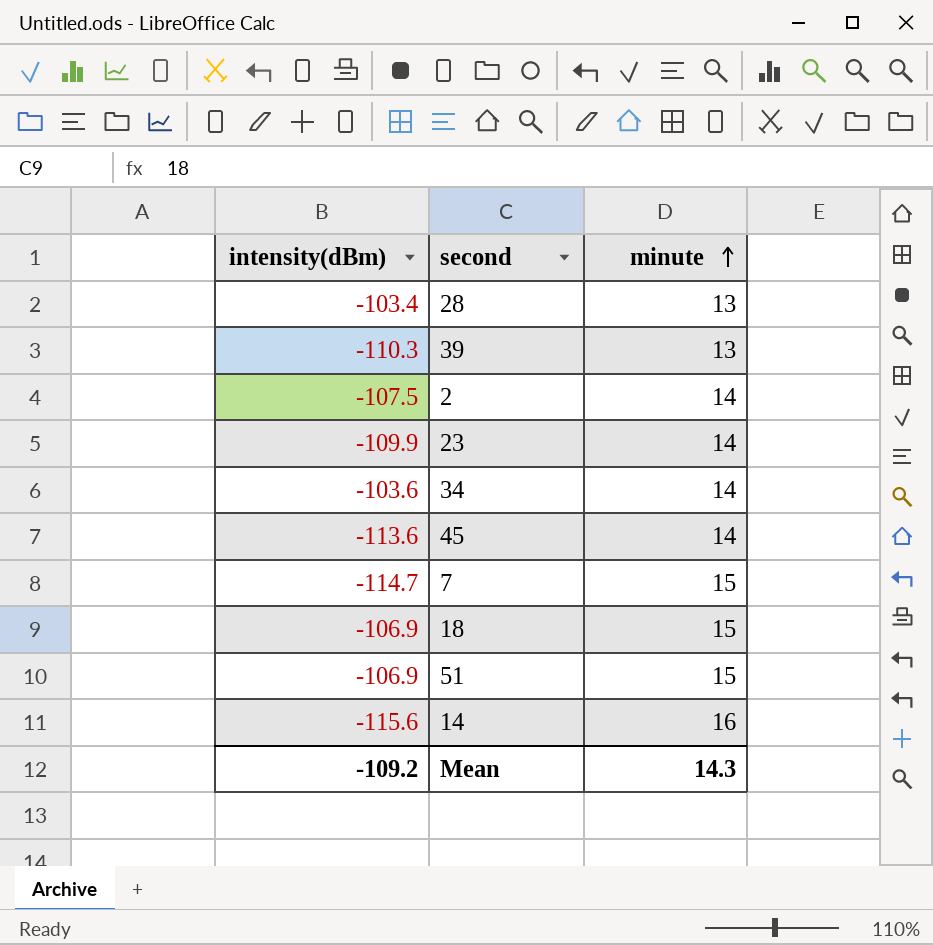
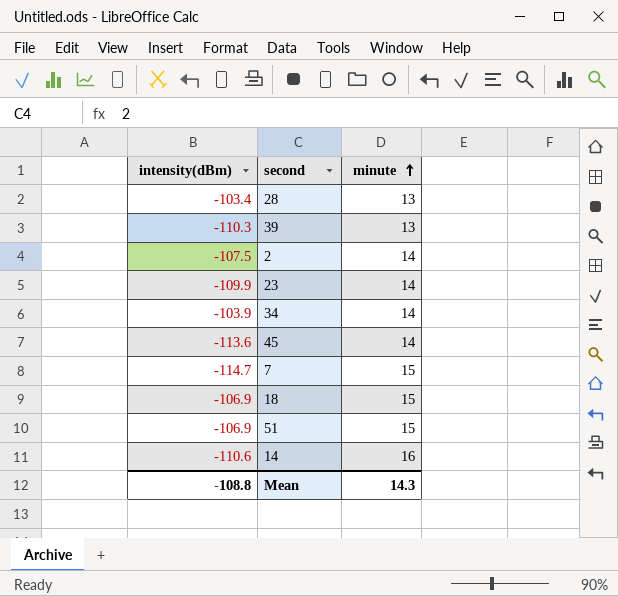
34 | intensity(dBm): -103.6 -> -103.9
14 | intensity(dBm): -115.6 -> -110.6
Mean | intensity(dBm): -109.2 -> -108.8

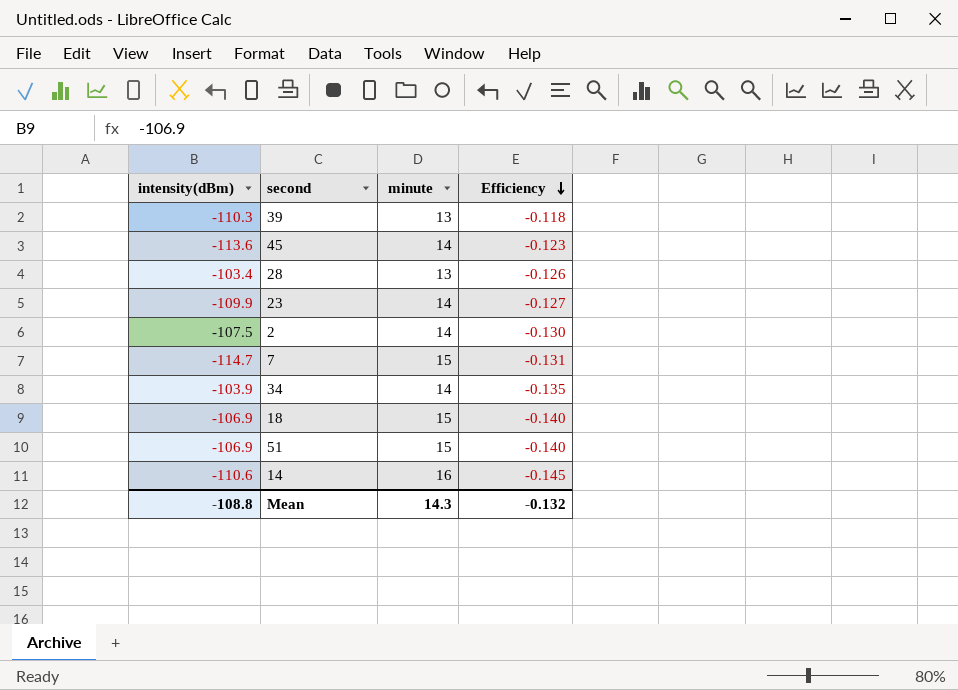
row order: minute ascending -> Efficiency descending
column Efficiency | formula: none -> [minute] / [intensity(dBm)]

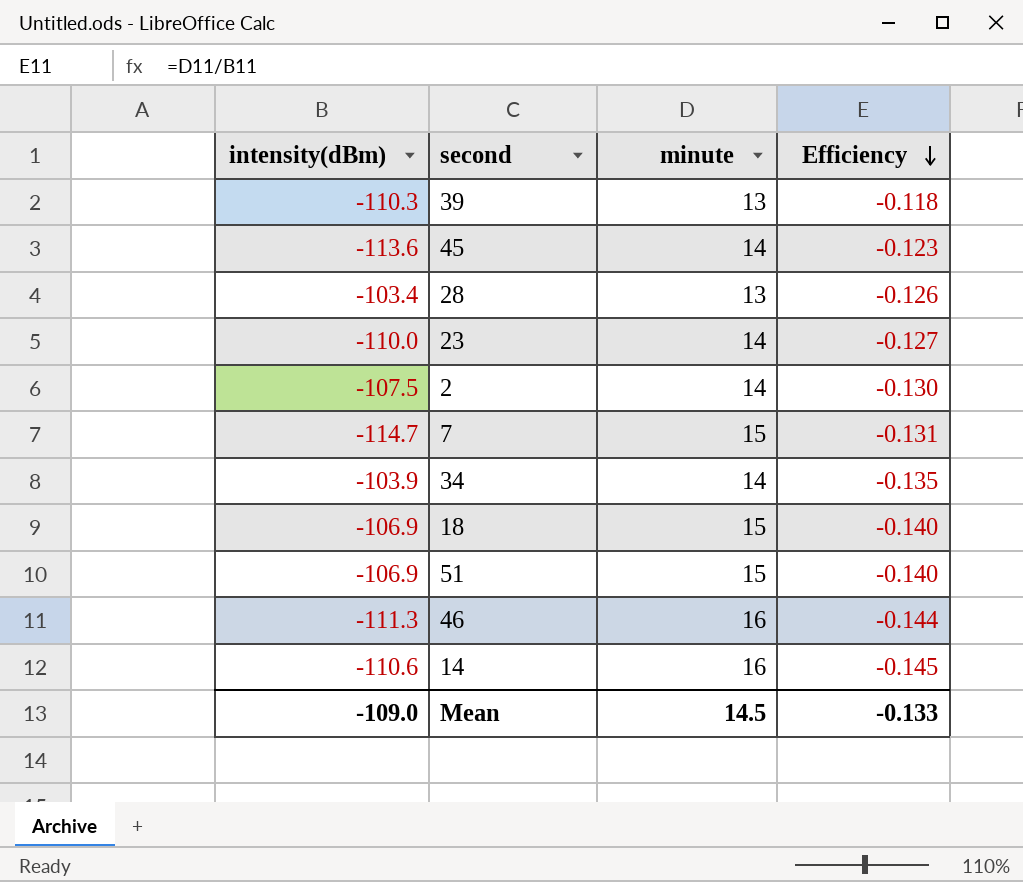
23 | intensity(dBm): -109.9 -> -110.0
row 46: none -> -111.3 | 16 | -0.144
Mean | intensity(dBm): -108.8 -> -109.0
Mean | minute: 14.3 -> 14.5
Mean | Efficiency: -0.132 -> -0.133

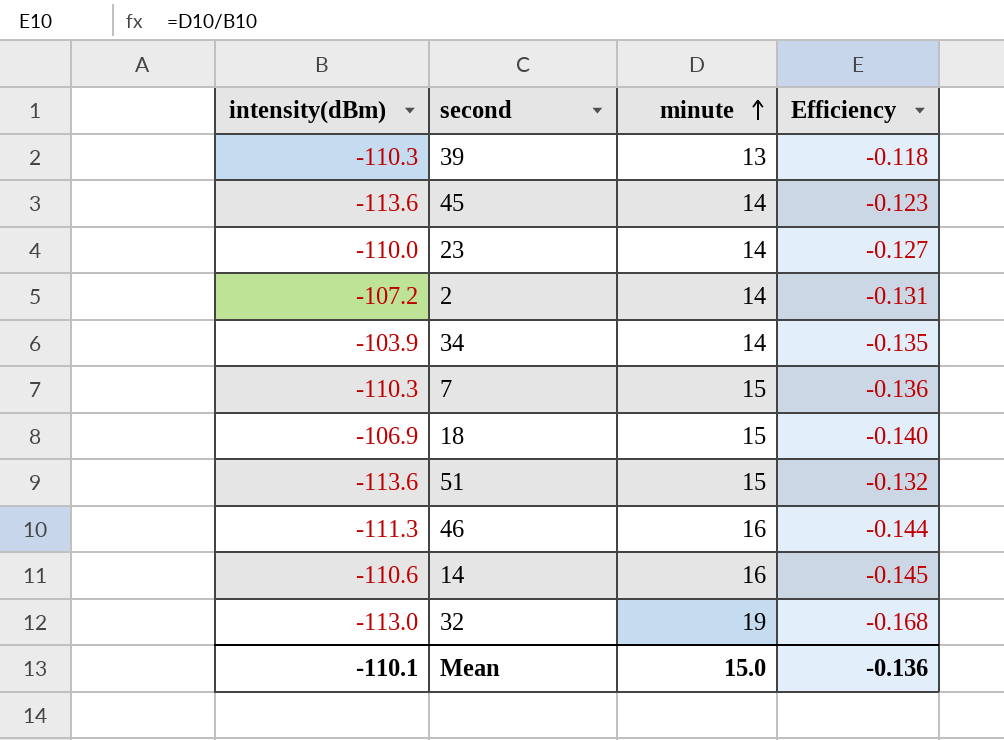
row order: Efficiency descending -> minute ascending
row 28: -103.4 | 13 | -0.126 -> none
2 | intensity(dBm): -107.5 -> -107.2
2 | Efficiency: -0.130 -> -0.131
7 | intensity(dBm): -114.7 -> -110.3
7 | Efficiency: -0.131 -> -0.136
51 | intensity(dBm): -106.9 -> -113.6
51 | Efficiency: -0.140 -> -0.132
row 32: none -> -113.0 | 19 | -0.168
Mean | intensity(dBm): -109.0 -> -110.1
Mean | minute: 14.5 -> 15.0
Mean | Efficiency: -0.133 -> -0.136

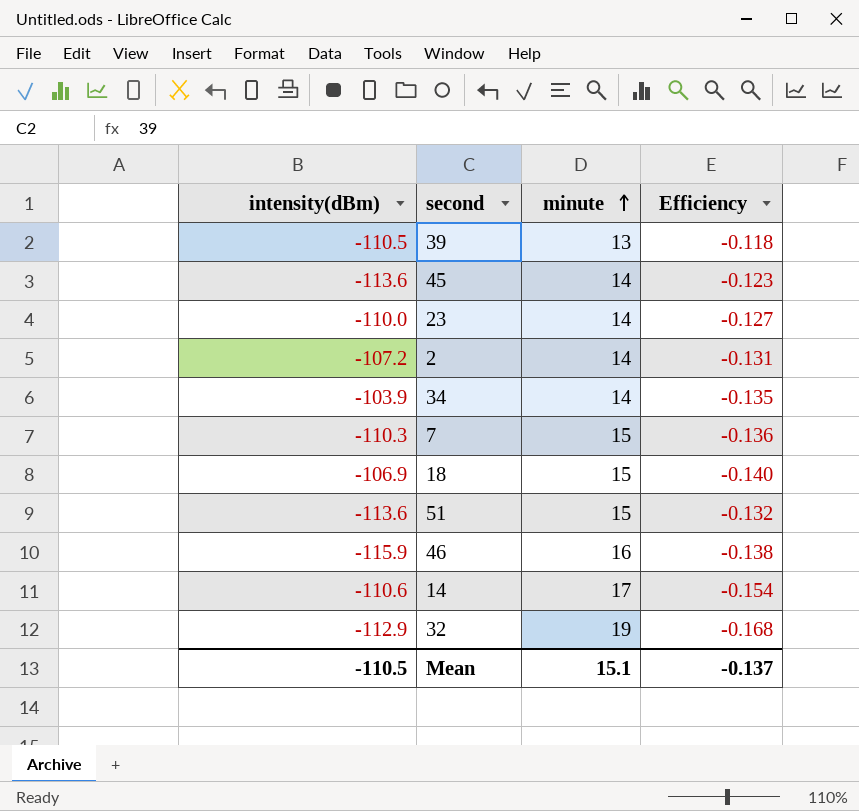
39 | intensity(dBm): -110.3 -> -110.5
46 | intensity(dBm): -111.3 -> -115.9
46 | Efficiency: -0.144 -> -0.138
14 | minute: 16 -> 17
14 | Efficiency: -0.145 -> -0.154
32 | intensity(dBm): -113.0 -> -112.9
Mean | intensity(dBm): -110.1 -> -110.5
Mean | minute: 15.0 -> 15.1
Mean | Efficiency: -0.136 -> -0.137

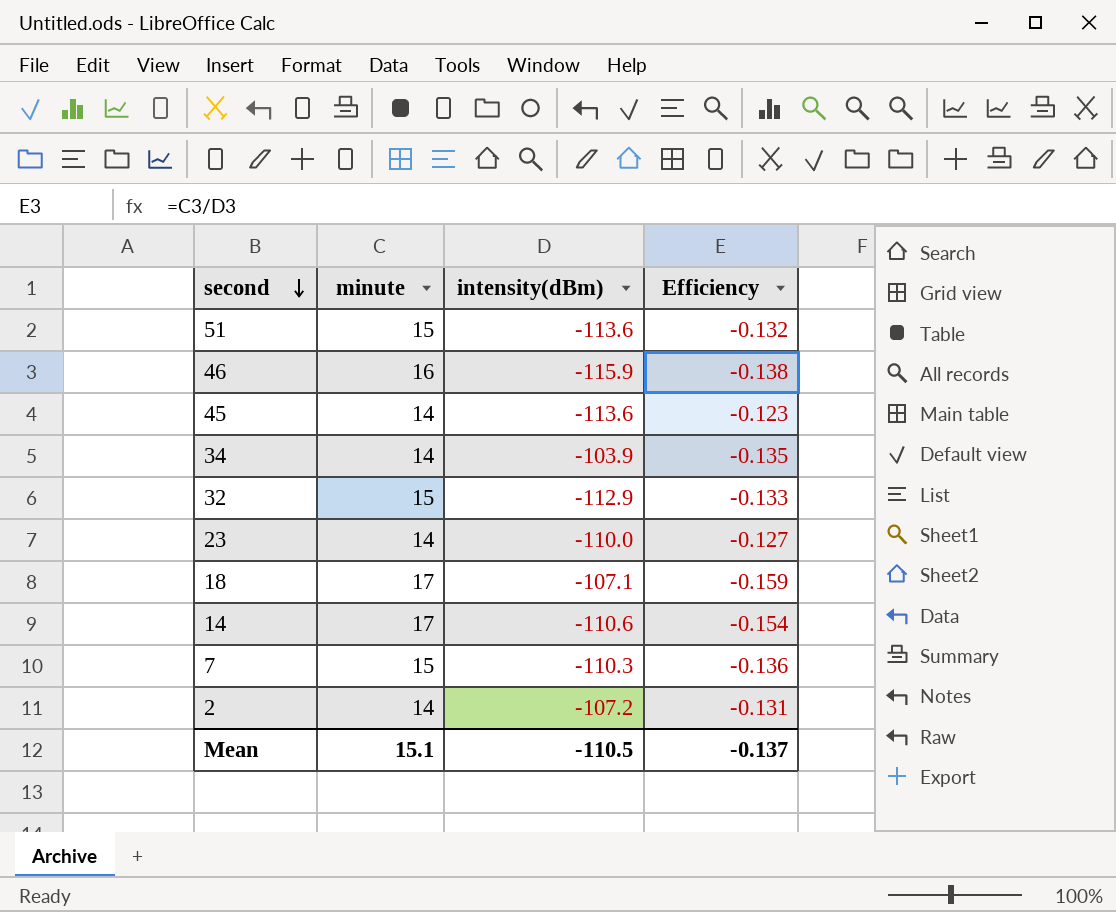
row order: minute ascending -> second descending
column intensity(dBm) | position: 1 -> 3
row 39: -110.5 | 13 | -0.118 -> none
32 | minute: 19 -> 15
32 | Efficiency: -0.168 -> -0.133
18 | minute: 15 -> 17
18 | intensity(dBm): -106.9 -> -107.1
18 | Efficiency: -0.140 -> -0.159

